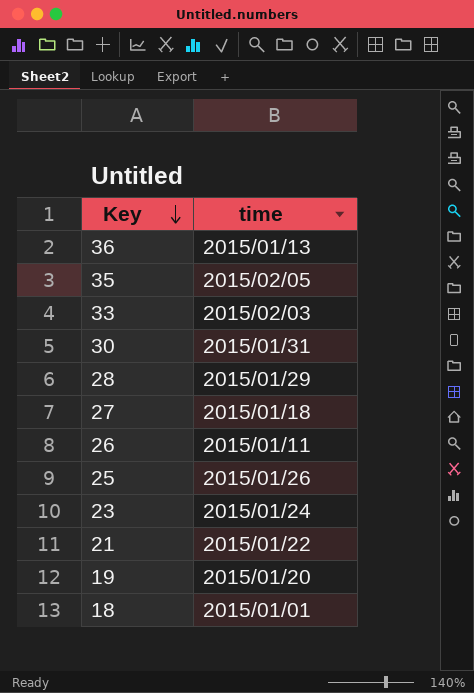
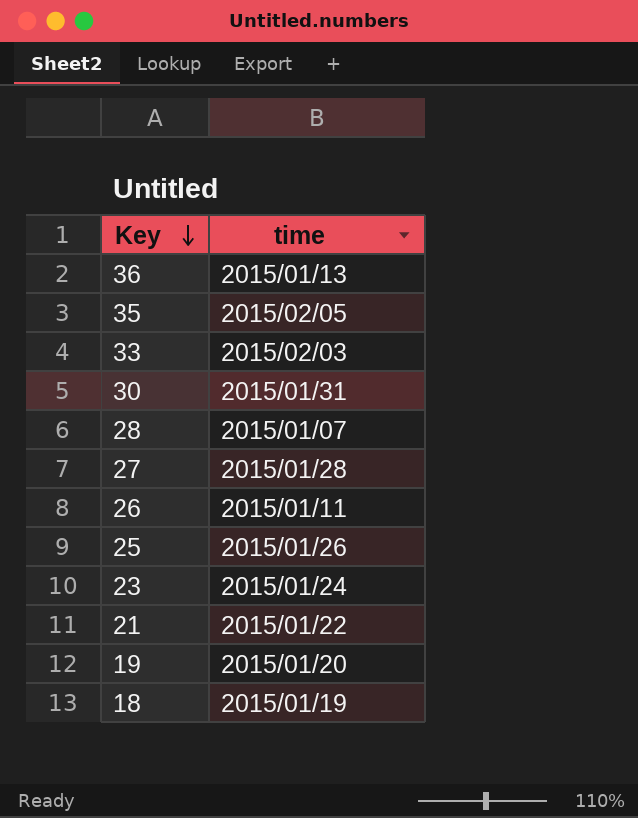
28 | time: 2015/01/29 -> 2015/01/07
27 | time: 2015/01/18 -> 2015/01/28
18 | time: 2015/01/01 -> 2015/01/19

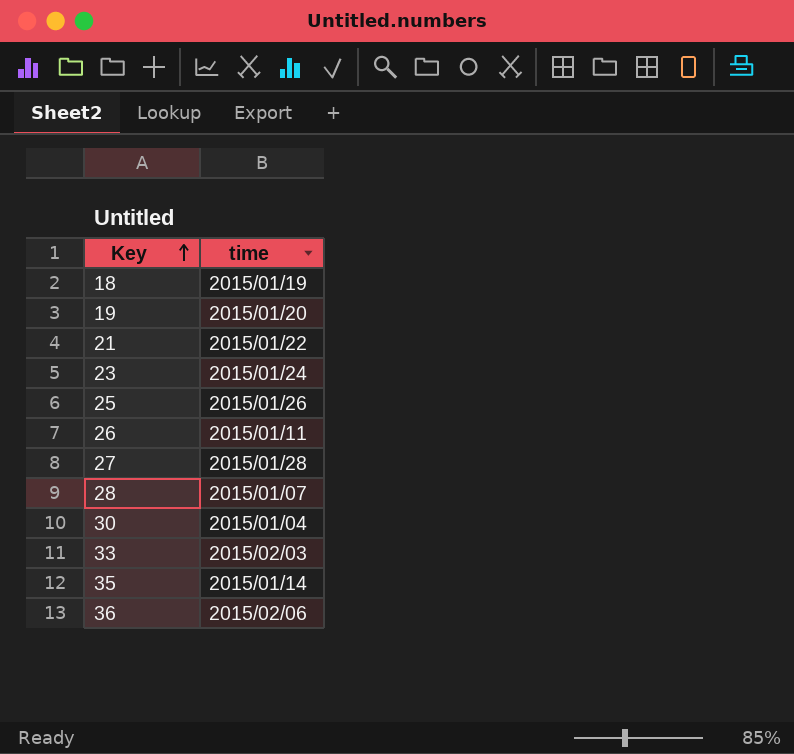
row order: Key descending -> Key ascending
30 | time: 2015/01/31 -> 2015/01/04
35 | time: 2015/02/05 -> 2015/01/14
36 | time: 2015/01/13 -> 2015/02/06

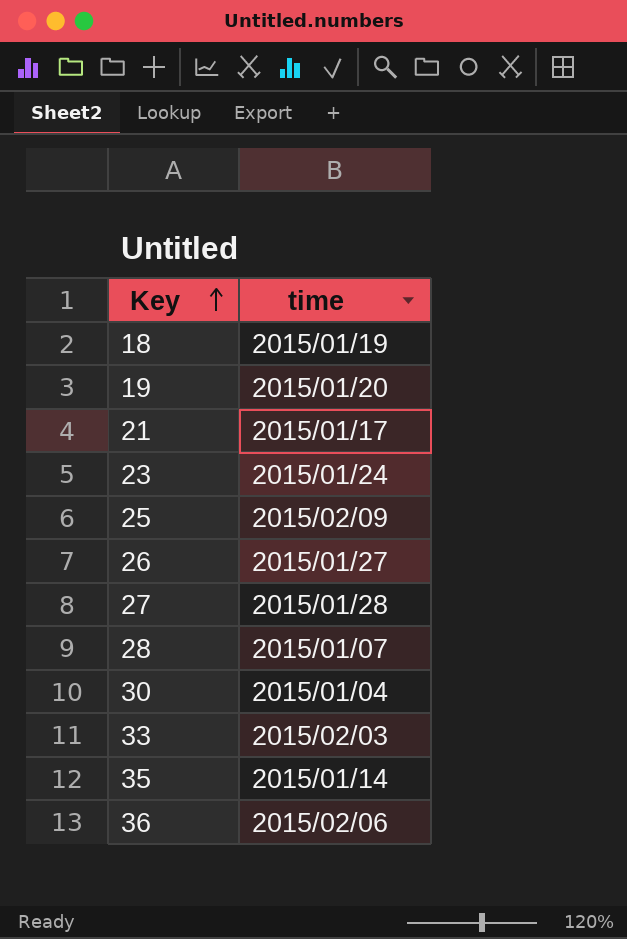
21 | time: 2015/01/22 -> 2015/01/17
25 | time: 2015/01/26 -> 2015/02/09
26 | time: 2015/01/11 -> 2015/01/27

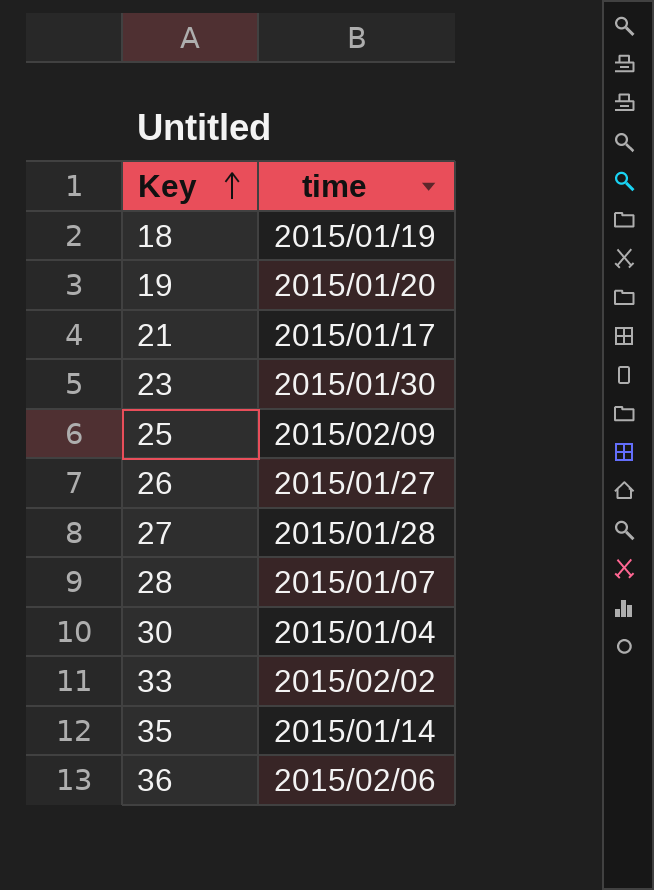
23 | time: 2015/01/24 -> 2015/01/30
33 | time: 2015/02/03 -> 2015/02/02

